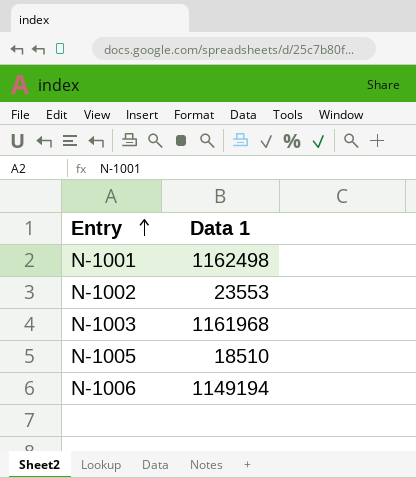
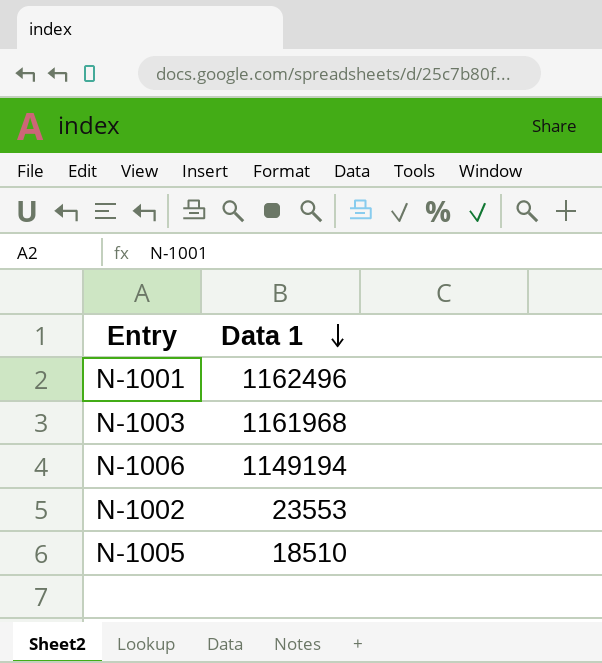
row order: Entry ascending -> Data 1 descending
N-1001 | Data 1: 1162498 -> 1162496

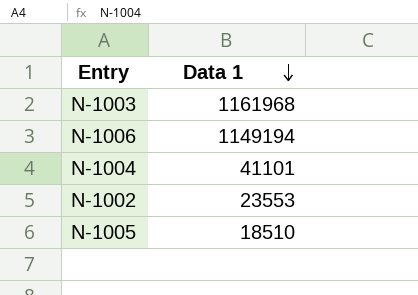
row N-1001: 1162496 -> none
row N-1004: none -> 41101

